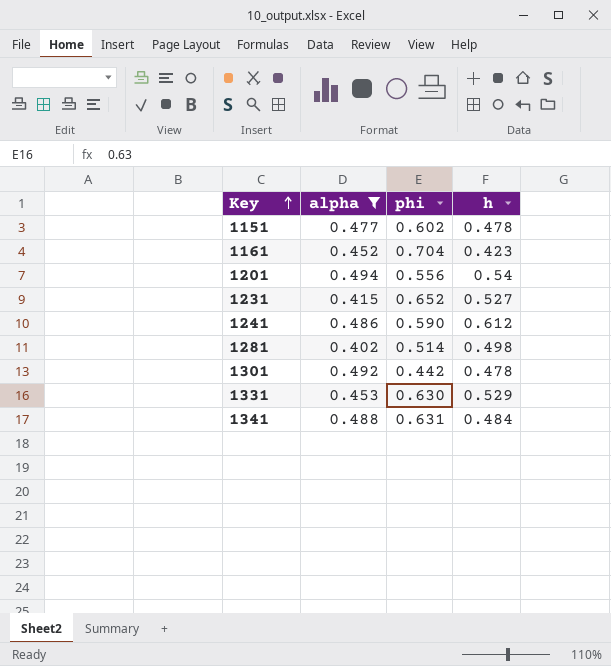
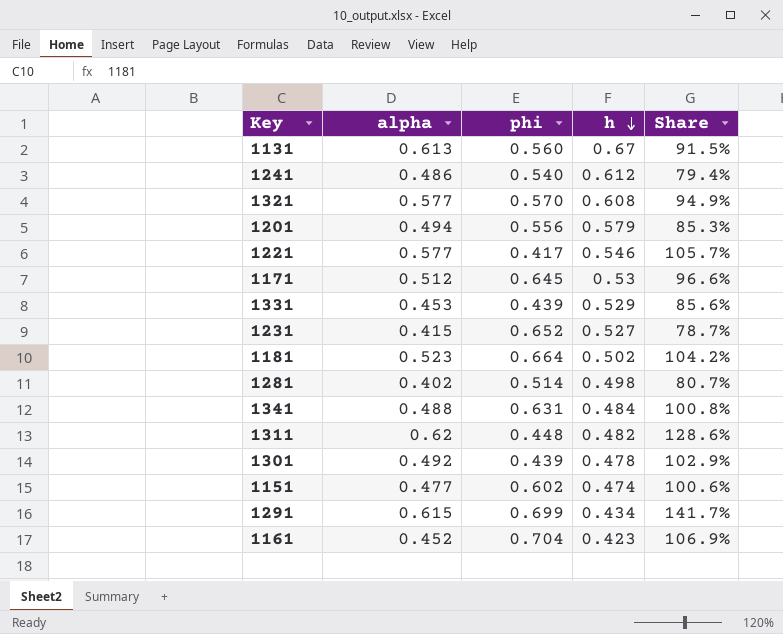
filter: alpha <= 0.494 -> none
row order: Key ascending -> h descending
column Share | formula: none -> [alpha] / [h]
1241 | phi: 0.590 -> 0.540
1201 | h: 0.54 -> 0.579
1331 | phi: 0.630 -> 0.439
1301 | phi: 0.442 -> 0.439
1151 | h: 0.478 -> 0.474

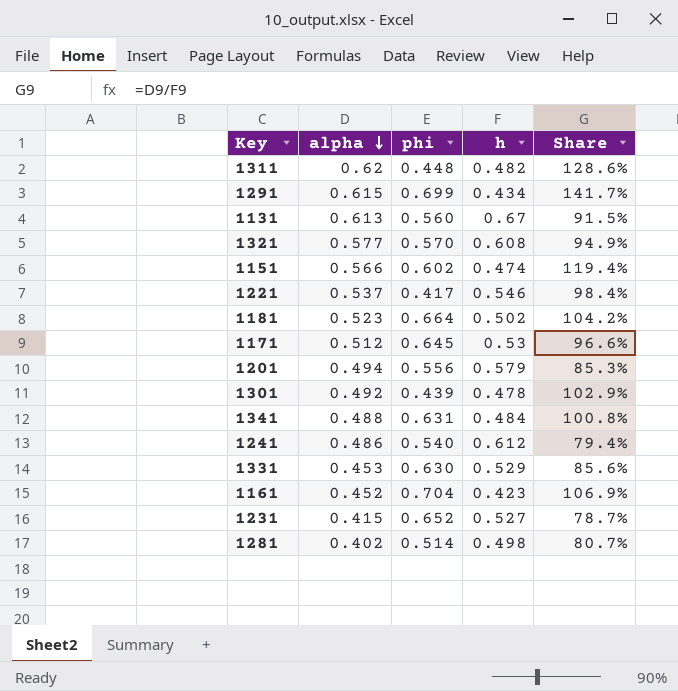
row order: h descending -> alpha descending
1151 | alpha: 0.477 -> 0.566
1151 | Share: 100.6% -> 119.4%
1221 | alpha: 0.577 -> 0.537
1221 | Share: 105.7% -> 98.4%
1331 | phi: 0.439 -> 0.630

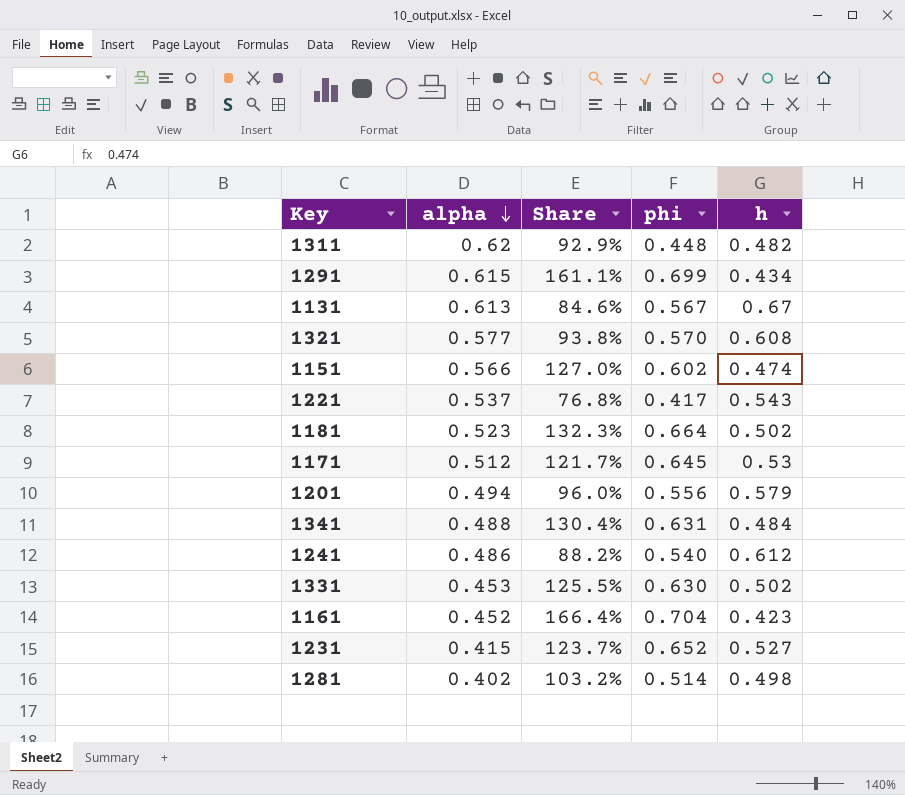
column Share | formula: [alpha] / [h] -> [phi] / [h]
column Share | position: 5 -> 3
row 1301: 0.492 | 0.439 | 0.478 | 102.9% -> none
1131 | phi: 0.560 -> 0.567
1221 | h: 0.546 -> 0.543
1331 | h: 0.529 -> 0.502

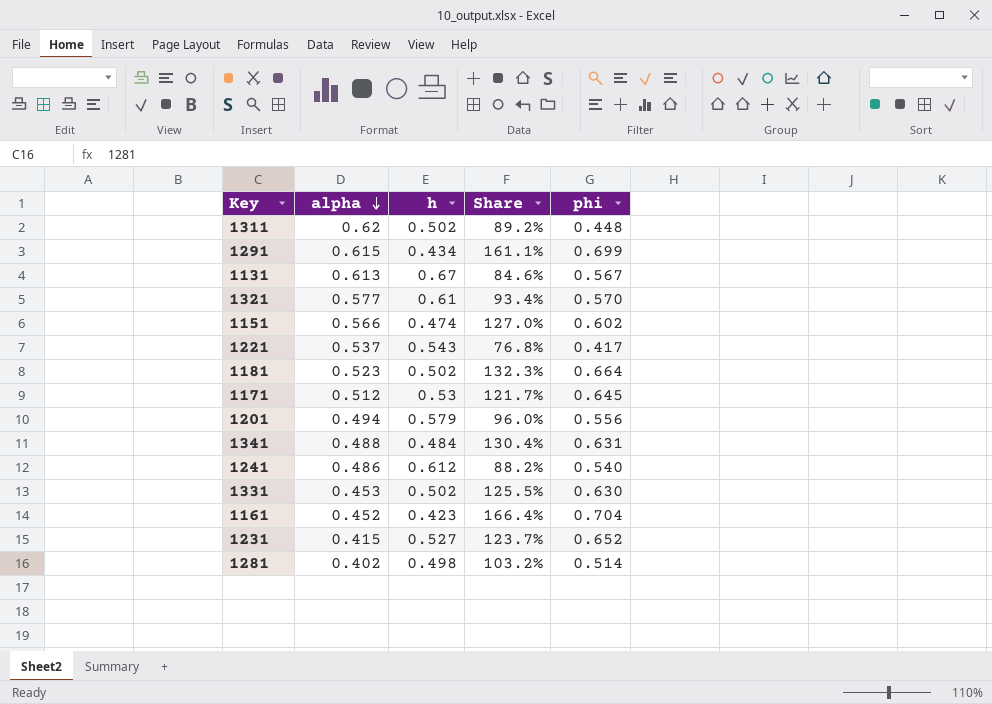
column h | position: 5 -> 3
1311 | h: 0.482 -> 0.502
1311 | Share: 92.9% -> 89.2%
1321 | h: 0.608 -> 0.61
1321 | Share: 93.8% -> 93.4%

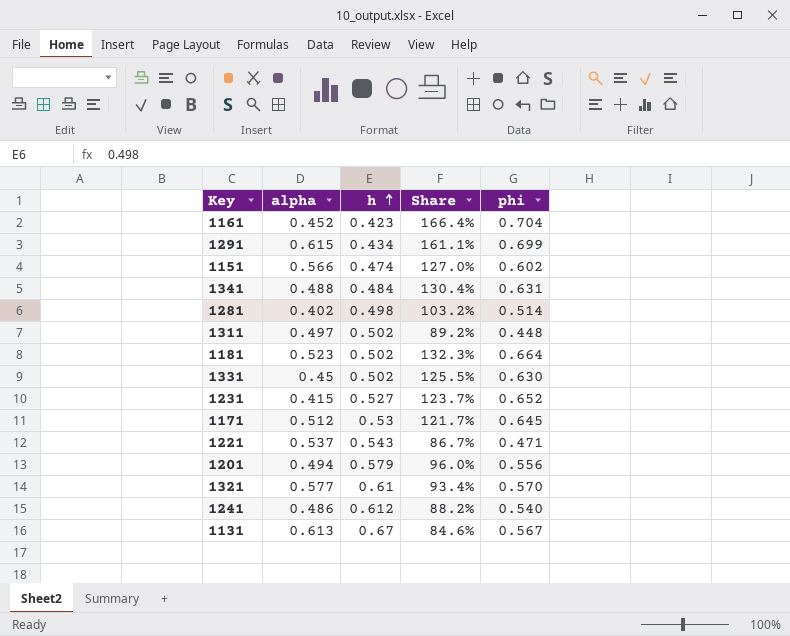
row order: alpha descending -> h ascending
1311 | alpha: 0.62 -> 0.497
1331 | alpha: 0.453 -> 0.45
1221 | Share: 76.8% -> 86.7%
1221 | phi: 0.417 -> 0.471

